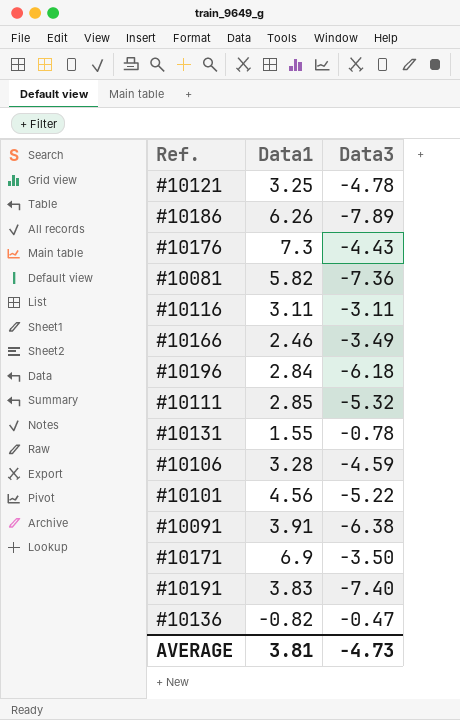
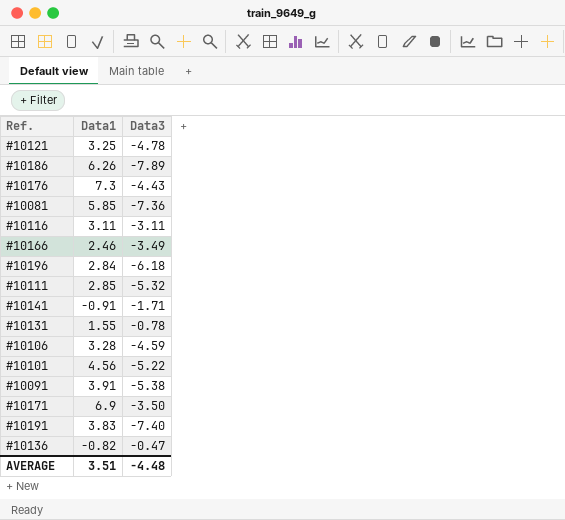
#10081 | Data1: 5.82 -> 5.85
row #10141: none -> -0.91 | -1.71
#10091 | Data3: -6.38 -> -5.38
AVERAGE | Data1: 3.81 -> 3.51
AVERAGE | Data3: -4.73 -> -4.48

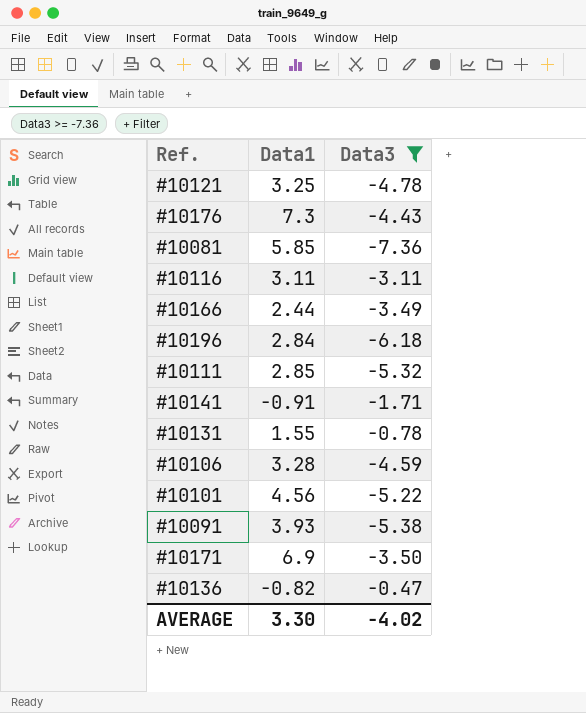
filter: none -> Data3 >= -7.36
#10166 | Data1: 2.46 -> 2.44
#10091 | Data1: 3.91 -> 3.93
AVERAGE | Data1: 3.51 -> 3.30
AVERAGE | Data3: -4.48 -> -4.02

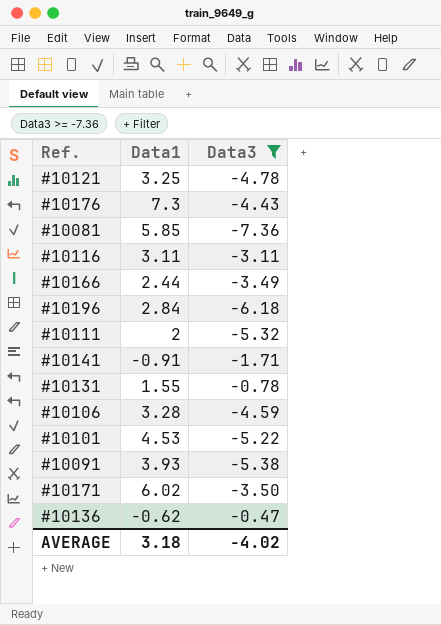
#10111 | Data1: 2.85 -> 2
#10101 | Data1: 4.56 -> 4.53
#10171 | Data1: 6.9 -> 6.02
#10136 | Data1: -0.82 -> -0.62
AVERAGE | Data1: 3.30 -> 3.18

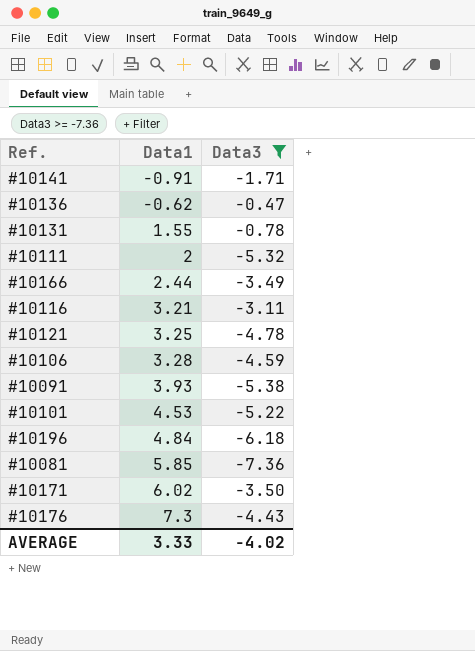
row order: none -> Data1 ascending
#10116 | Data1: 3.11 -> 3.21
#10196 | Data1: 2.84 -> 4.84
AVERAGE | Data1: 3.18 -> 3.33

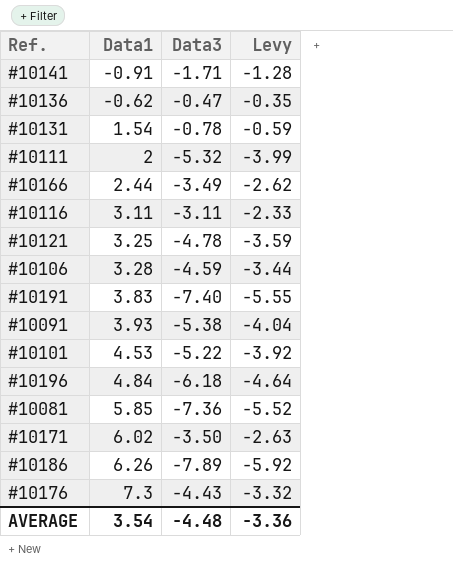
filter: Data3 >= -7.36 -> none
column Levy | formula: none -> [Data3] * 0.75
#10131 | Data1: 1.55 -> 1.54
#10116 | Data1: 3.21 -> 3.11
AVERAGE | Data1: 3.33 -> 3.54
AVERAGE | Data3: -4.02 -> -4.48

